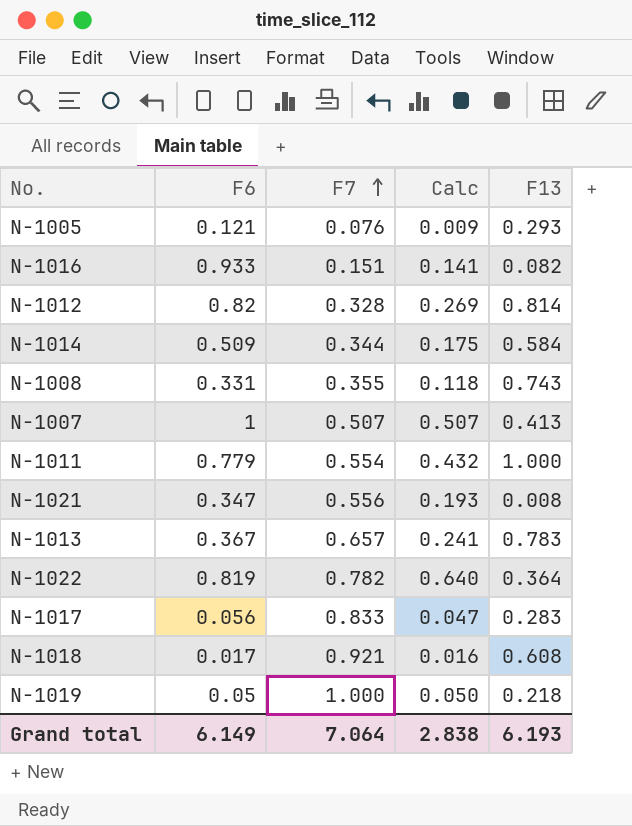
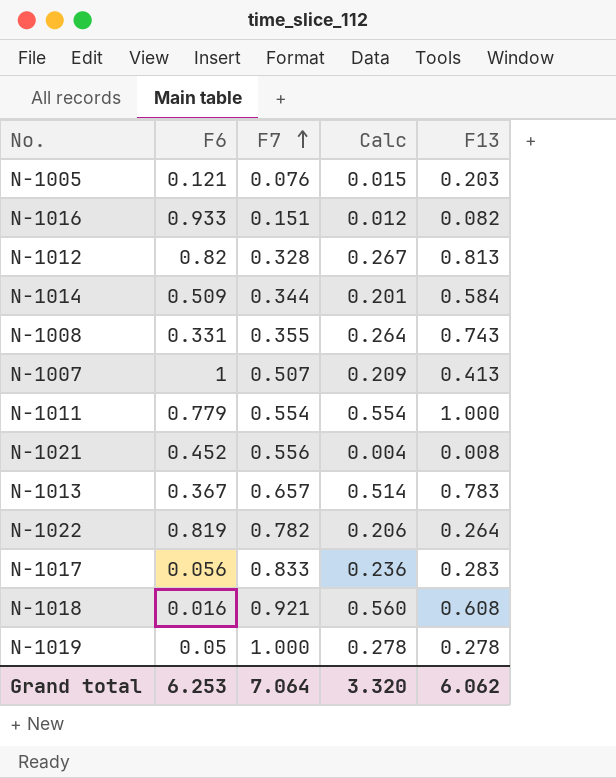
column Calc | formula: [F6] * [F7] -> [F7] * [F13]
N-1005 | F13: 0.293 -> 0.203
N-1012 | F13: 0.814 -> 0.813
N-1021 | F6: 0.347 -> 0.452
N-1022 | F13: 0.364 -> 0.264
N-1018 | F6: 0.017 -> 0.016
N-1019 | F13: 0.218 -> 0.278
Grand total | F6: 6.149 -> 6.253
Grand total | Calc: 2.838 -> 3.320
Grand total | F13: 6.193 -> 6.062

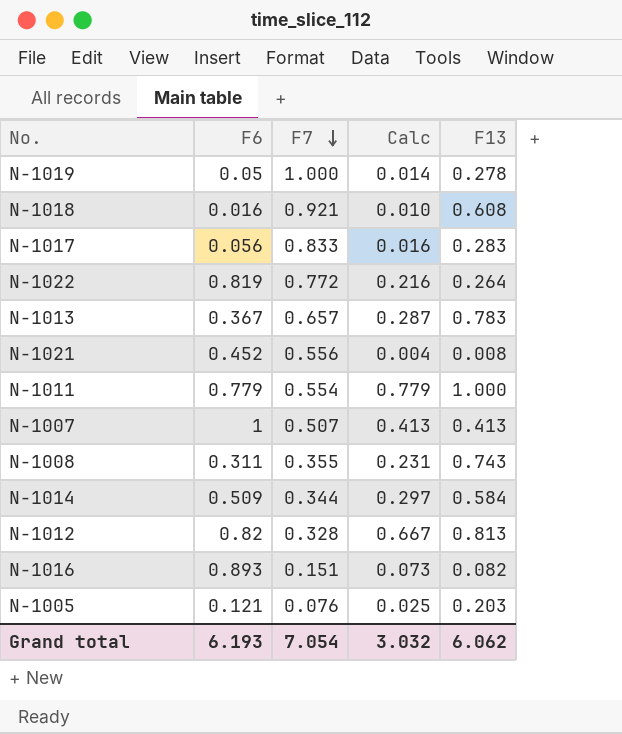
row order: F7 ascending -> F7 descending
column Calc | formula: [F7] * [F13] -> [F6] * [F13]
N-1022 | F7: 0.782 -> 0.772
N-1008 | F6: 0.331 -> 0.311
N-1016 | F6: 0.933 -> 0.893
Grand total | F6: 6.253 -> 6.193
Grand total | F7: 7.064 -> 7.054
Grand total | Calc: 3.320 -> 3.032

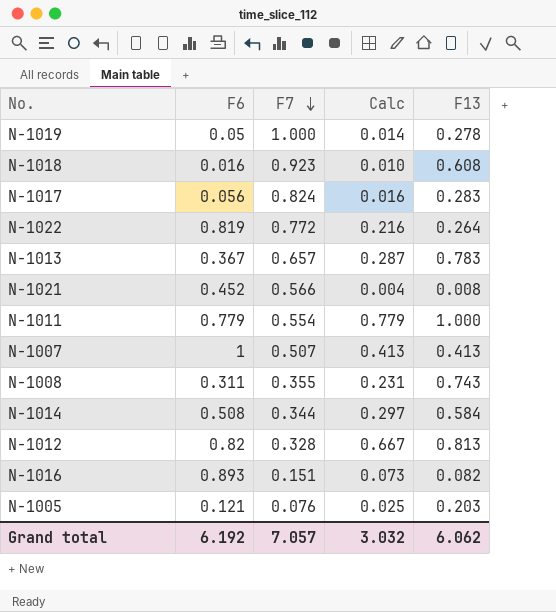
N-1018 | F7: 0.921 -> 0.923
N-1017 | F7: 0.833 -> 0.824
N-1021 | F7: 0.556 -> 0.566
N-1014 | F6: 0.509 -> 0.508
Grand total | F6: 6.193 -> 6.192
Grand total | F7: 7.054 -> 7.057

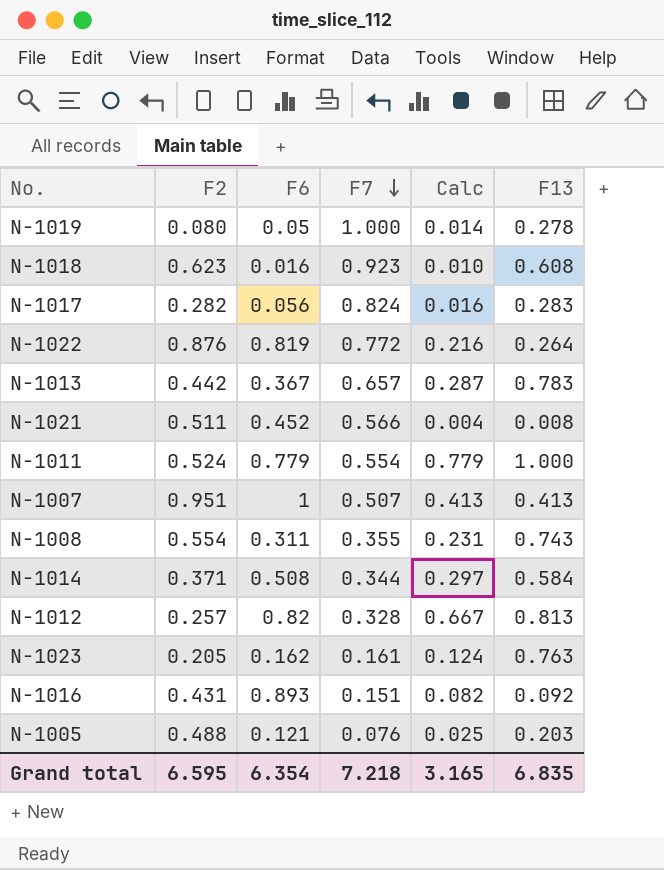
column F2 | position: none -> 2
row N-1023: none -> 0.205 | 0.162 | 0.161 | 0.124 | 0.763
N-1016 | Calc: 0.073 -> 0.082
N-1016 | F13: 0.082 -> 0.092
Grand total | F6: 6.192 -> 6.354
Grand total | F7: 7.057 -> 7.218
Grand total | Calc: 3.032 -> 3.165
Grand total | F13: 6.062 -> 6.835

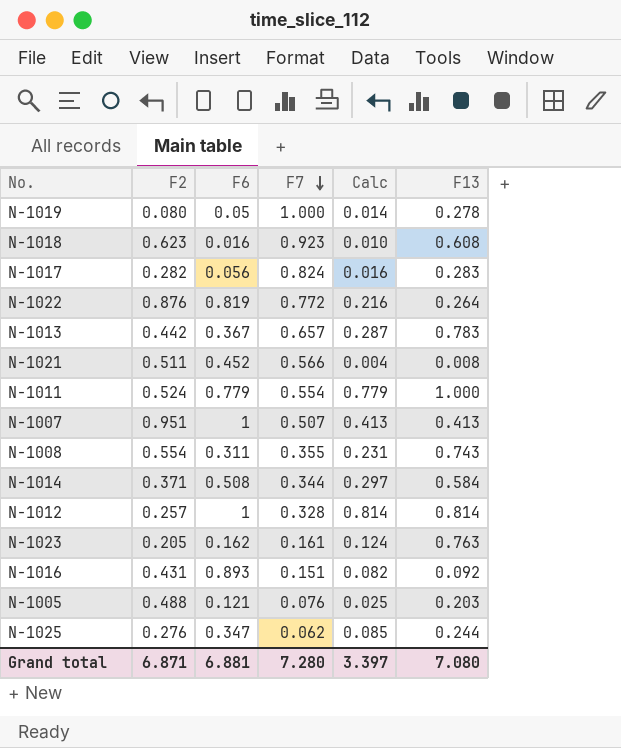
N-1012 | F6: 0.82 -> 1
N-1012 | Calc: 0.667 -> 0.814
N-1012 | F13: 0.813 -> 0.814
row N-1025: none -> 0.276 | 0.347 | 0.062 | 0.085 | 0.244
Grand total | F2: 6.595 -> 6.871
Grand total | F6: 6.354 -> 6.881
Grand total | F7: 7.218 -> 7.280
Grand total | Calc: 3.165 -> 3.397
Grand total | F13: 6.835 -> 7.080

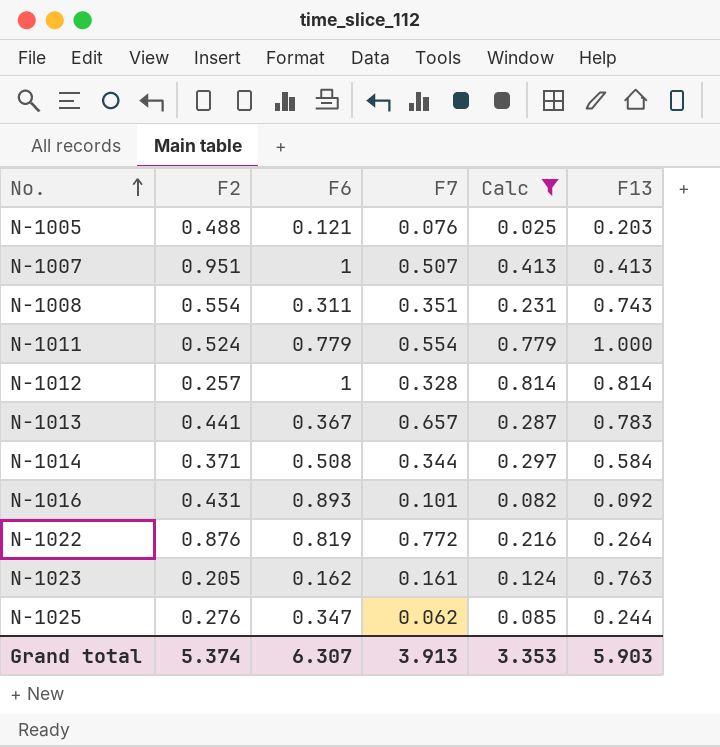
filter: none -> Calc >= 0.025
row order: F7 descending -> No. ascending
N-1008 | F7: 0.355 -> 0.351
N-1013 | F2: 0.442 -> 0.441
N-1016 | F7: 0.151 -> 0.101
Grand total | F2: 6.871 -> 5.374
Grand total | F6: 6.881 -> 6.307
Grand total | F7: 7.280 -> 3.913
Grand total | Calc: 3.397 -> 3.353
Grand total | F13: 7.080 -> 5.903

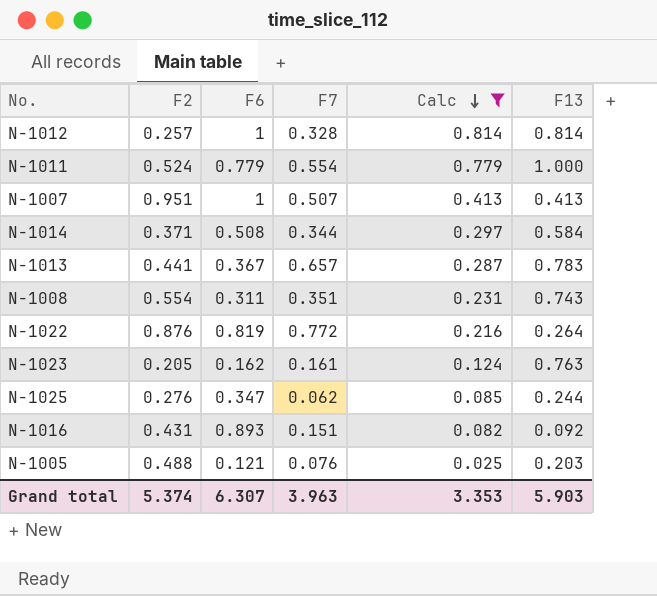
row order: No. ascending -> Calc descending
N-1016 | F7: 0.101 -> 0.151
Grand total | F7: 3.913 -> 3.963

